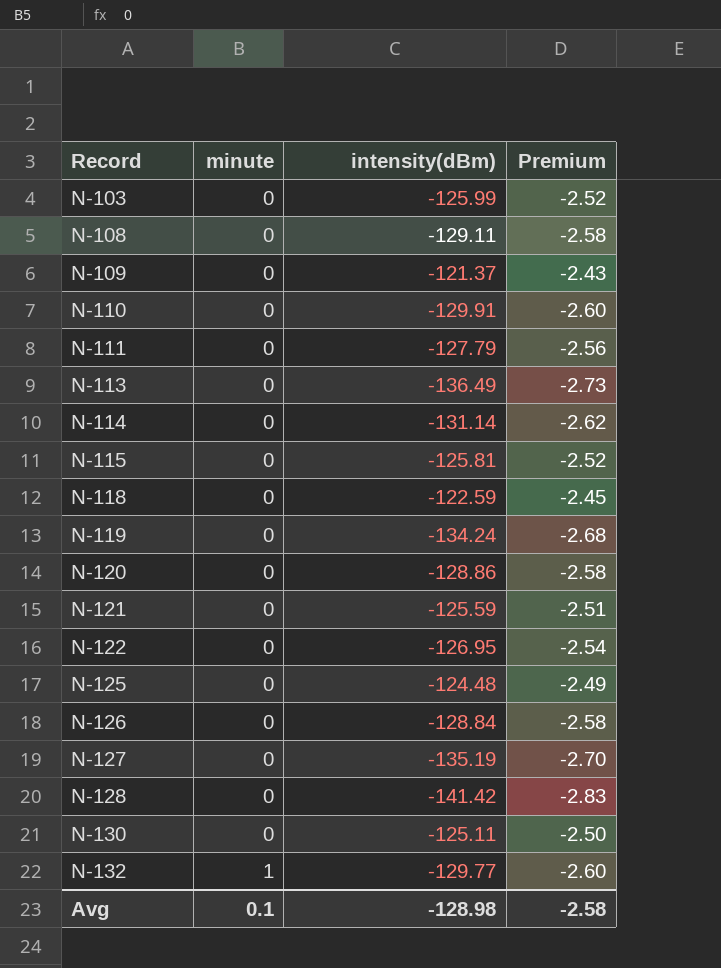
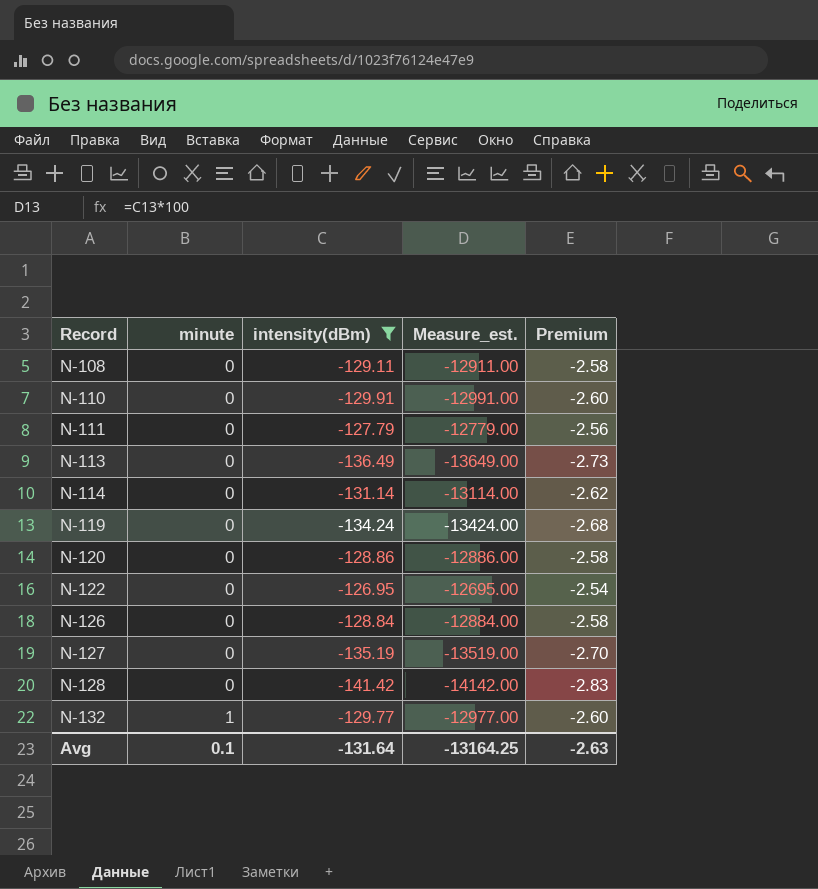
filter: none -> intensity(dBm) <= -126.95
column Measure_est. | formula: none -> [intensity(dBm)] * 100
Avg | intensity(dBm): -128.98 -> -131.64
Avg | Premium: -2.58 -> -2.63

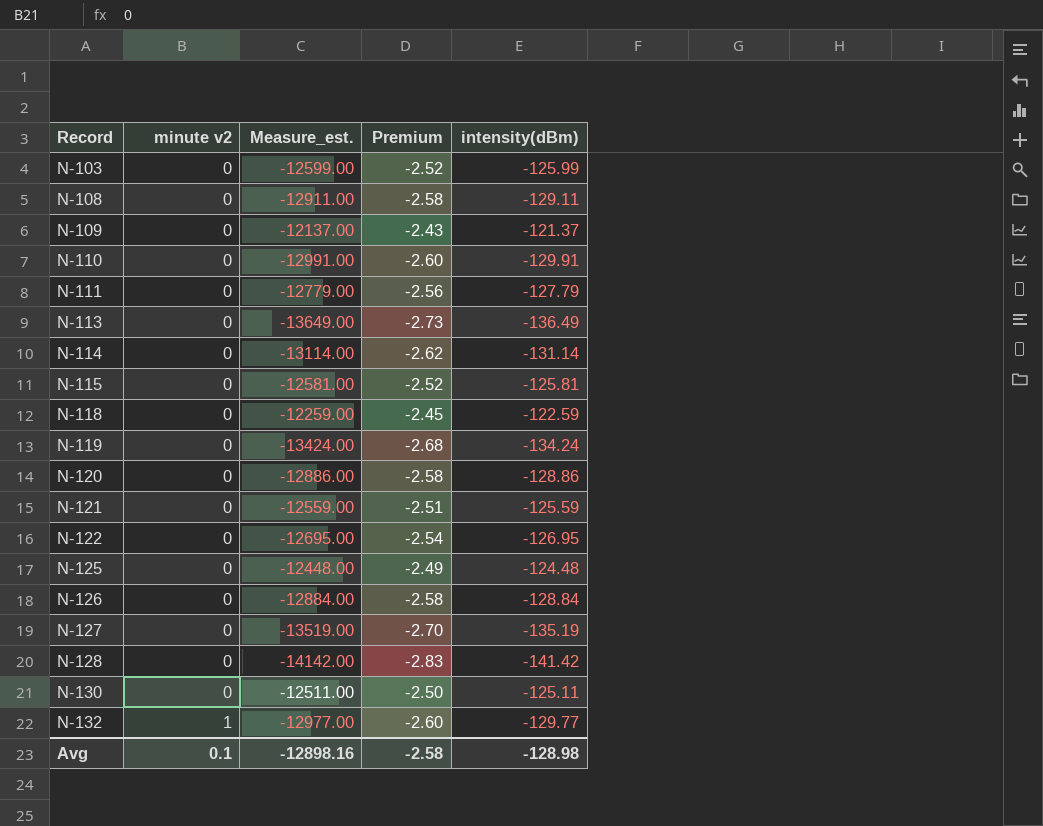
filter: intensity(dBm) <= -126.95 -> none
column name: minute -> minute v2
column intensity(dBm) | position: 3 -> 5
Avg | Measure_est.: -13164.25 -> -12898.16
Avg | Premium: -2.63 -> -2.58
Avg | intensity(dBm): -131.64 -> -128.98

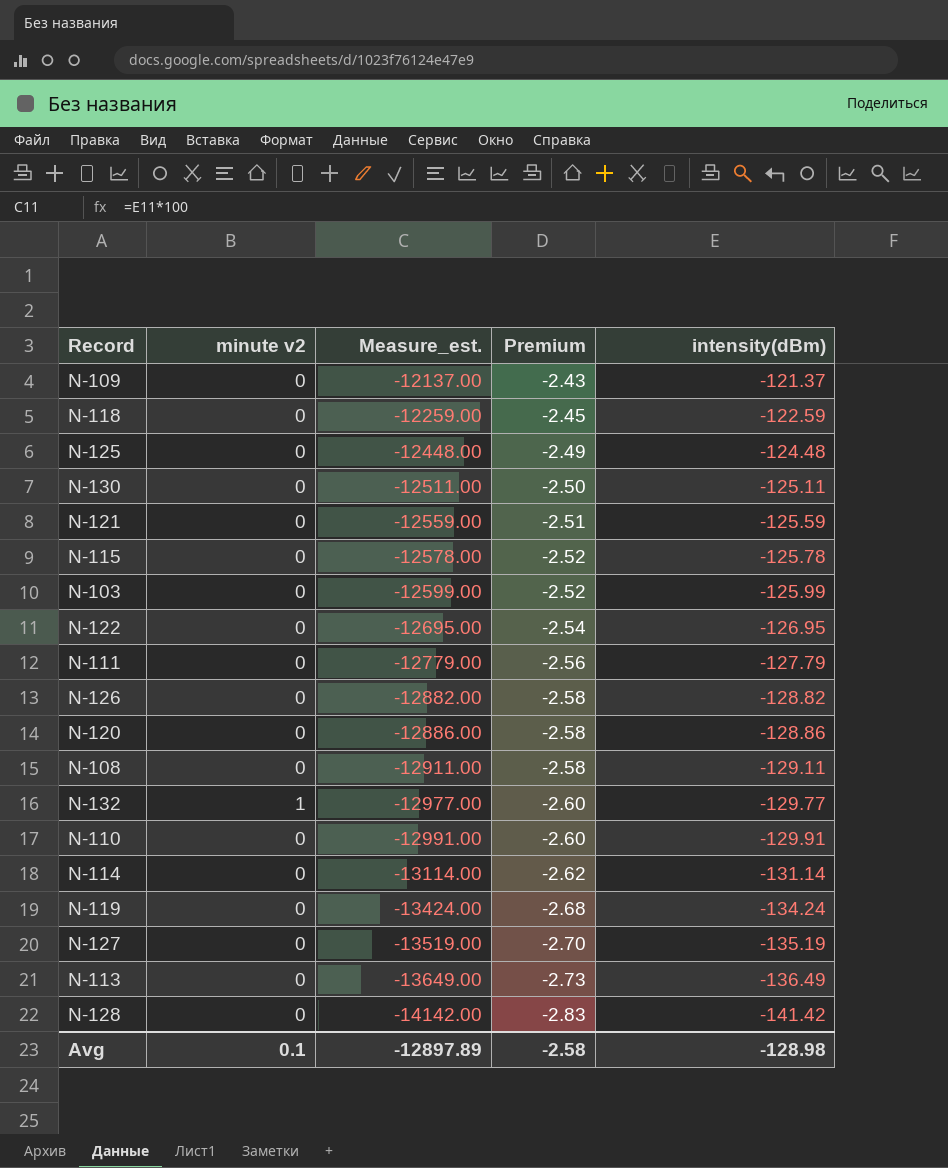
row order: Record ascending -> Measure_est. descending
N-115 | Measure_est.: -12581.00 -> -12578.00
N-115 | intensity(dBm): -125.81 -> -125.78
N-126 | Measure_est.: -12884.00 -> -12882.00
N-126 | intensity(dBm): -128.84 -> -128.82
Avg | Measure_est.: -12898.16 -> -12897.89

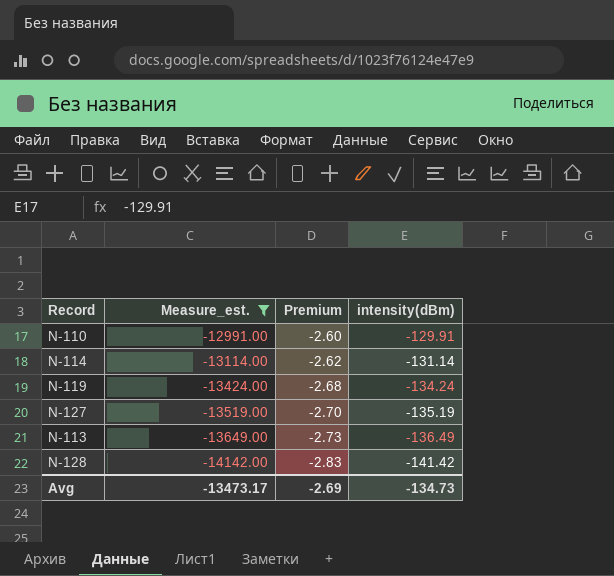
filter: none -> Measure_est. <= -12991.00
column minute v2 | position: 2 -> none
Avg | Measure_est.: -12897.89 -> -13473.17
Avg | Premium: -2.58 -> -2.69
Avg | intensity(dBm): -128.98 -> -134.73

